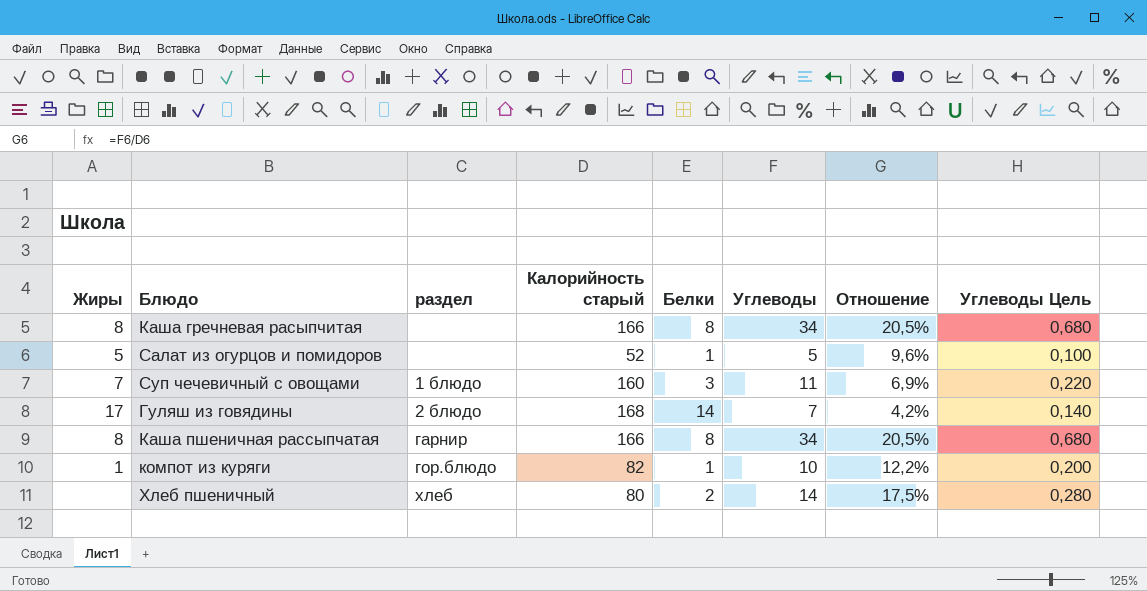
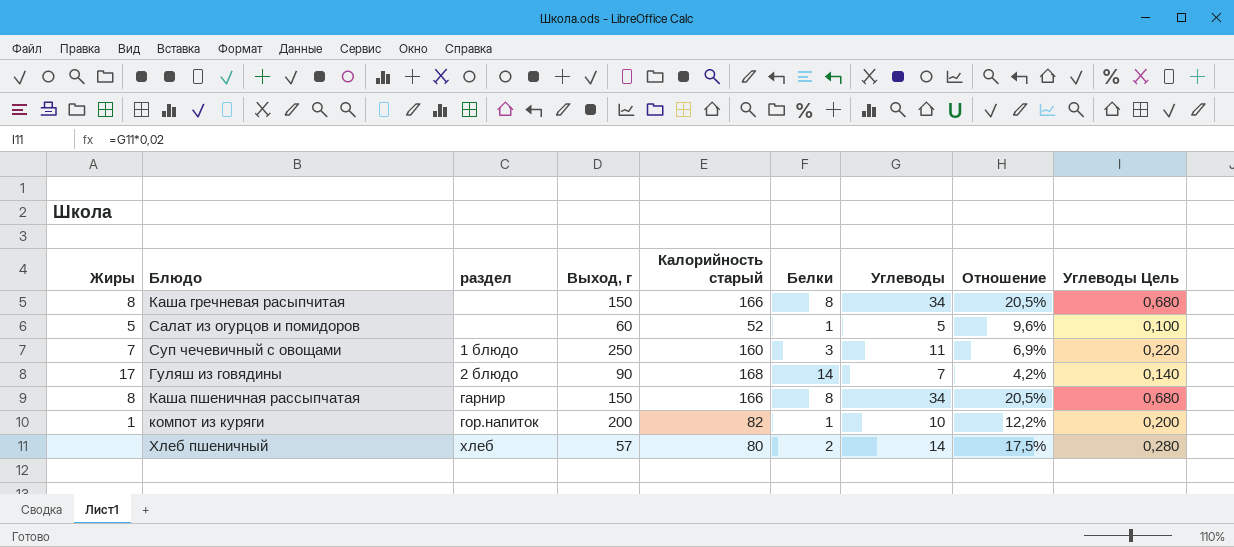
column Выход, г | position: none -> 4
компот из куряги | раздел: гор.блюдо -> гор.напиток

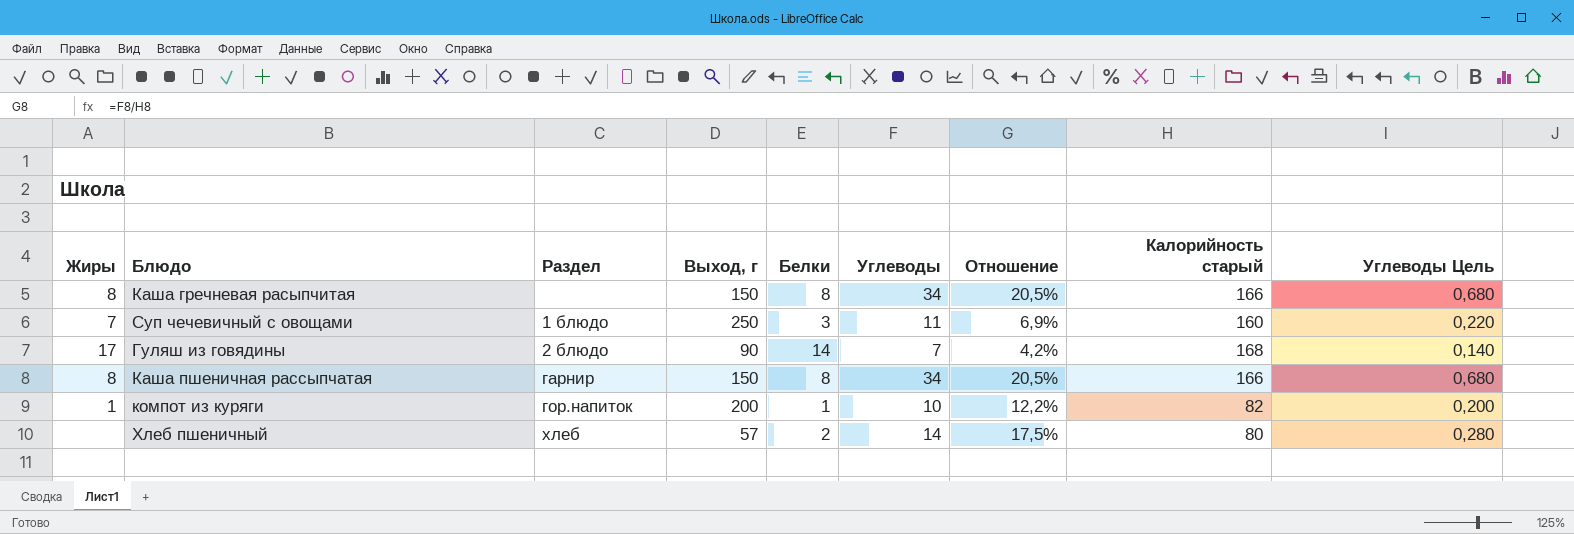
column name: раздел -> Раздел
column Калорийность старый | position: 5 -> 8
row Салат из огурцов и помидоров: 5 | none | 60 | 52 | 1 | 5 | 9,6% | 0,100 -> none

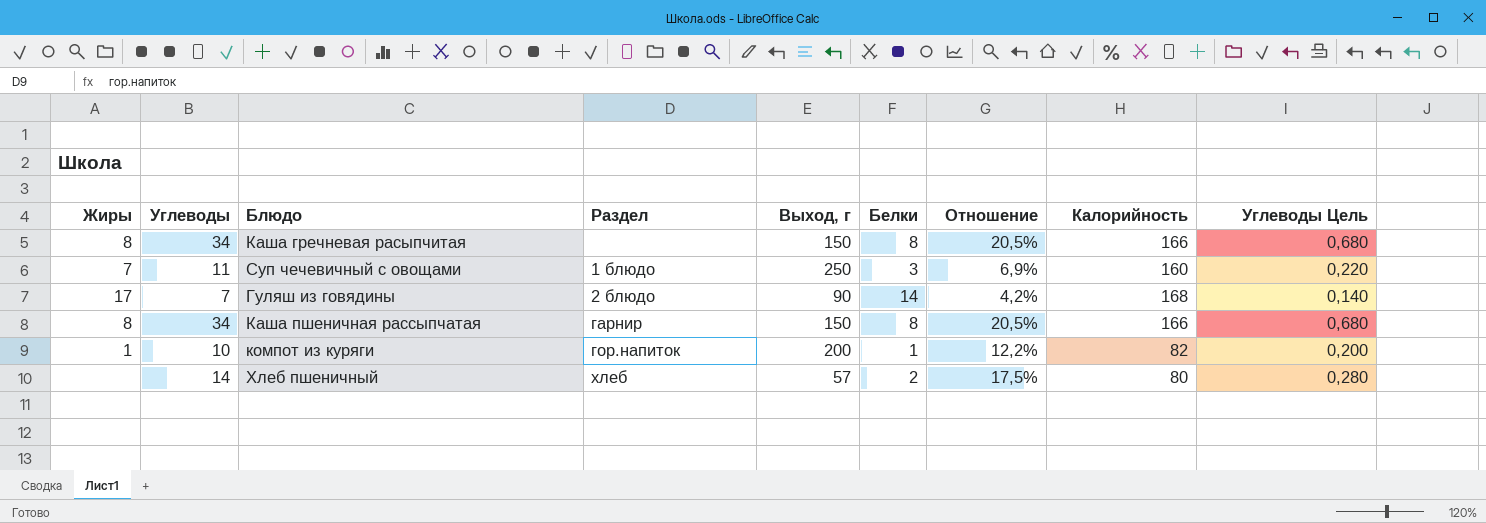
column Углеводы | position: 6 -> 2
column name: Калорийность старый -> Калорийность

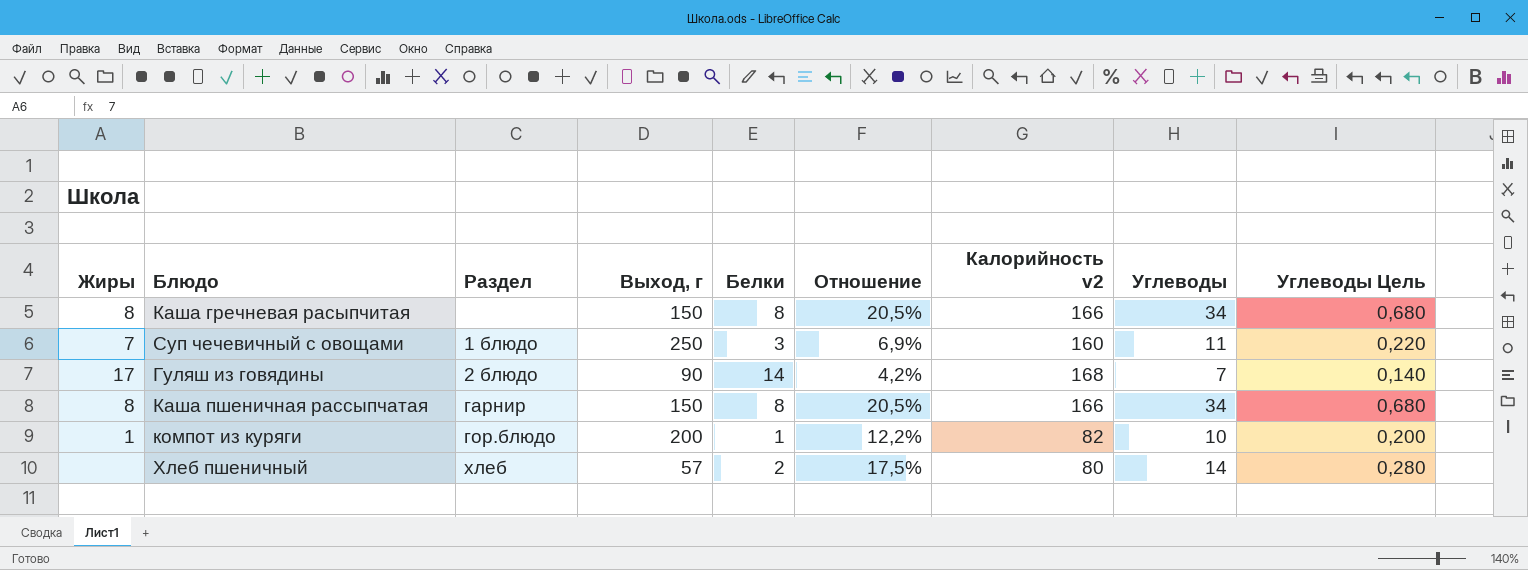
column name: Калорийность -> Калорийность v2
column Углеводы | position: 2 -> 8
компот из куряги | Раздел: гор.напиток -> гор.блюдо

